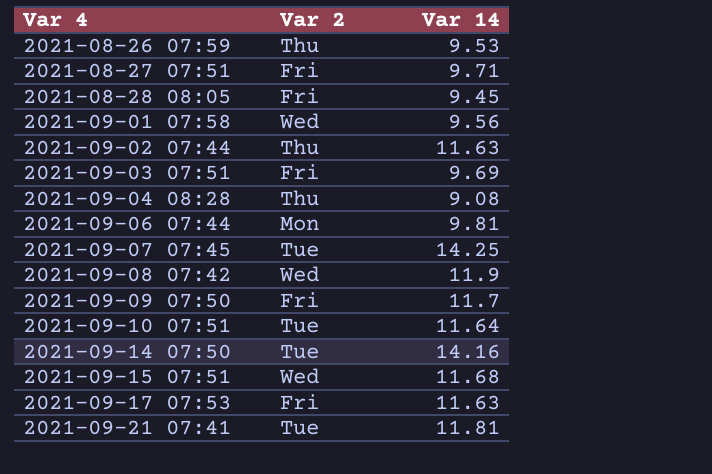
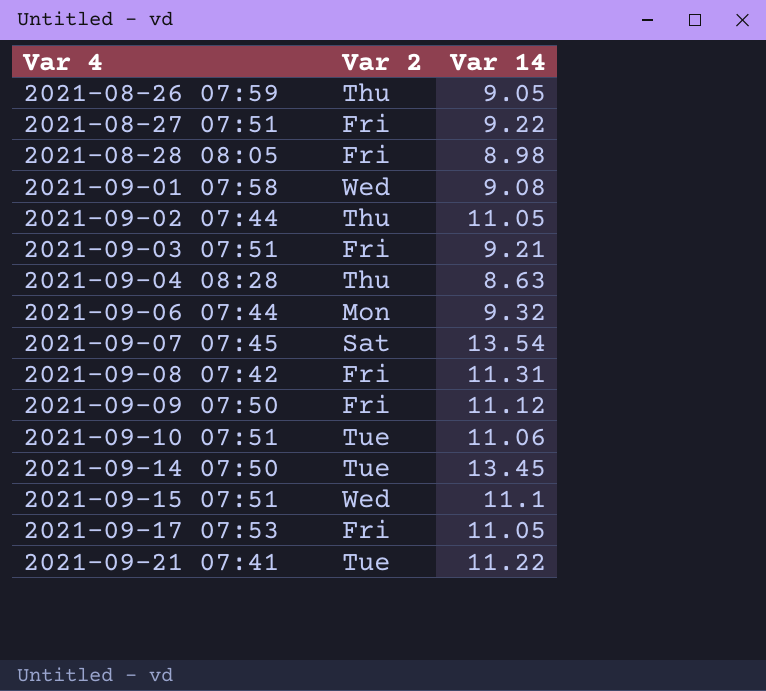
2021-08-26 07:59 | Var 14: 9.53 -> 9.05
2021-08-27 07:51 | Var 14: 9.71 -> 9.22
2021-08-28 08:05 | Var 14: 9.45 -> 8.98
2021-09-01 07:58 | Var 14: 9.56 -> 9.08
2021-09-02 07:44 | Var 14: 11.63 -> 11.05
2021-09-03 07:51 | Var 14: 9.69 -> 9.21
2021-09-04 08:28 | Var 14: 9.08 -> 8.63
2021-09-06 07:44 | Var 14: 9.81 -> 9.32
2021-09-07 07:45 | Var 2: Tue -> Sat
2021-09-07 07:45 | Var 14: 14.25 -> 13.54
2021-09-08 07:42 | Var 2: Wed -> Fri
2021-09-08 07:42 | Var 14: 11.9 -> 11.31
2021-09-09 07:50 | Var 14: 11.7 -> 11.12
2021-09-10 07:51 | Var 14: 11.64 -> 11.06
2021-09-14 07:50 | Var 14: 14.16 -> 13.45
2021-09-15 07:51 | Var 14: 11.68 -> 11.1
2021-09-17 07:53 | Var 14: 11.63 -> 11.05
2021-09-21 07:41 | Var 14: 11.81 -> 11.22

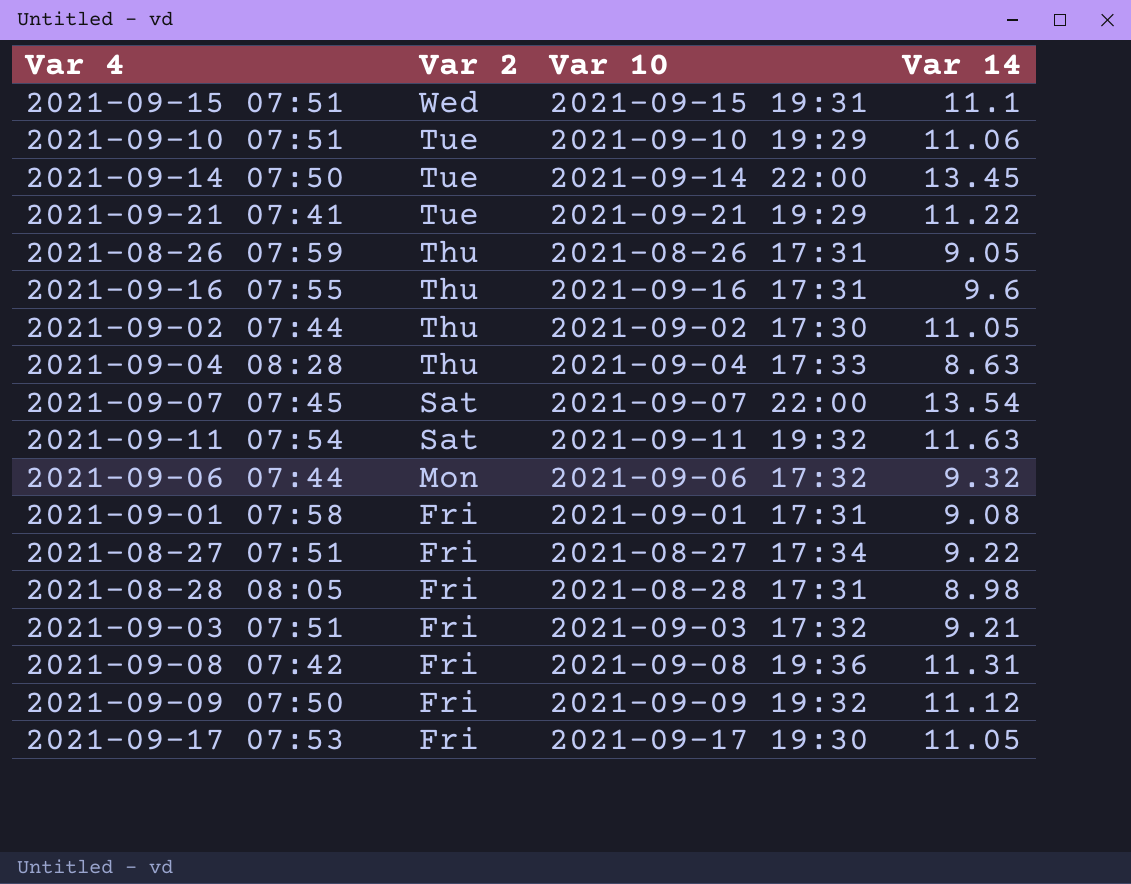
row order: Var 4 ascending -> Var 2 descending
column Var 10 | position: none -> 3
row 2021-09-16 07:55: none -> Thu | 2021-09-16 17:31 | 9.6
row 2021-09-11 07:54: none -> Sat | 2021-09-11 19:32 | 11.63
2021-09-01 07:58 | Var 2: Wed -> Fri

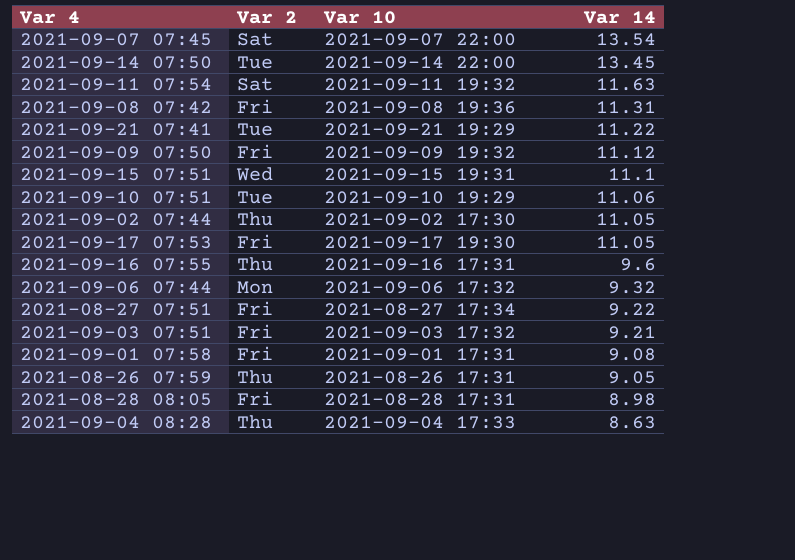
row order: Var 2 descending -> Var 14 descending

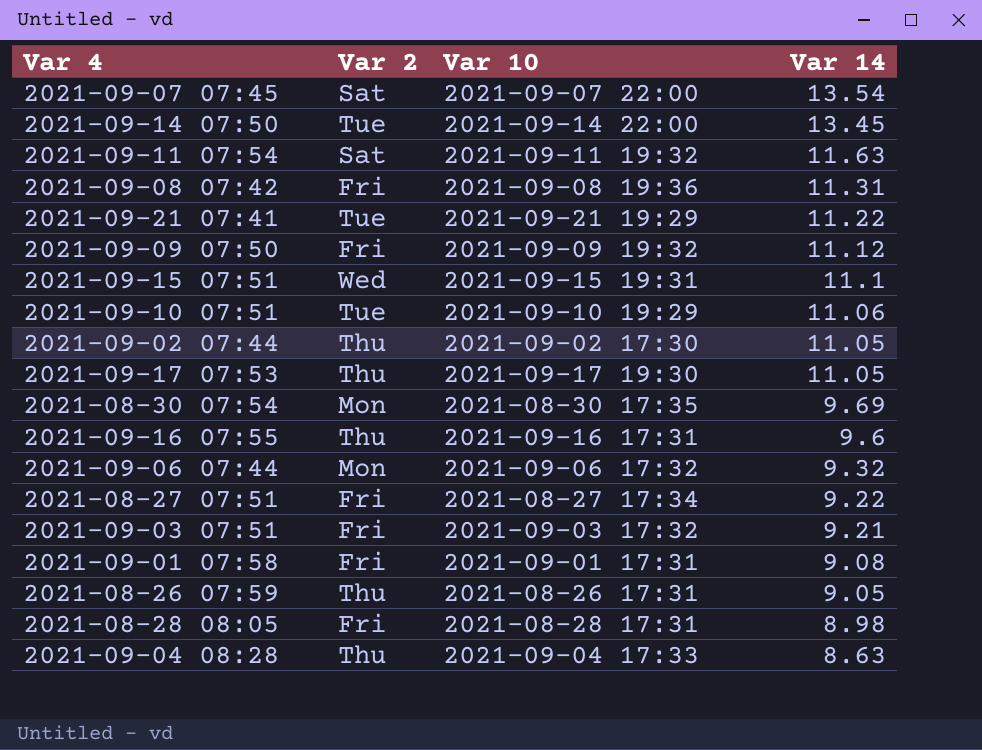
2021-09-17 07:53 | Var 2: Fri -> Thu
row 2021-08-30 07:54: none -> Mon | 2021-08-30 17:35 | 9.69

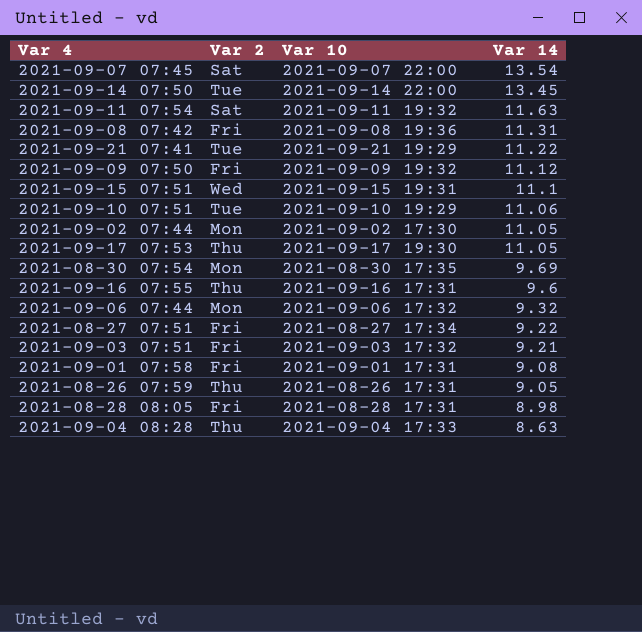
2021-09-02 07:44 | Var 2: Thu -> Mon

